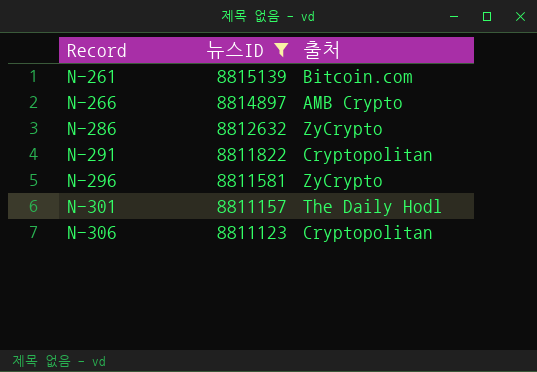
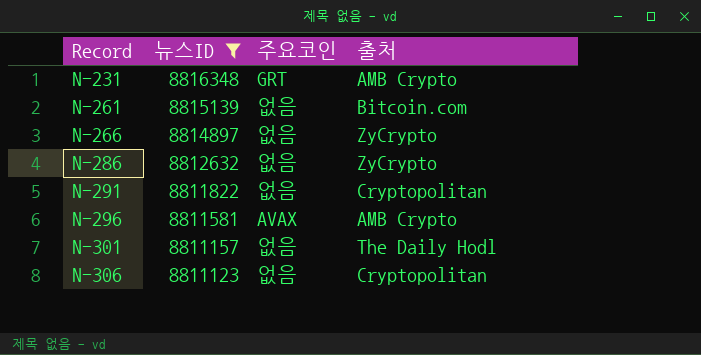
column 주요코인 | position: none -> 3
row N-231: none -> 8816348 | GRT | AMB Crypto
N-266 | 출처: AMB Crypto -> ZyCrypto
N-296 | 출처: ZyCrypto -> AMB Crypto

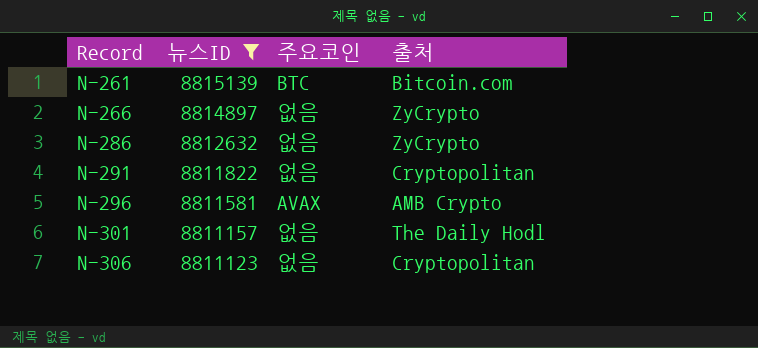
row N-231: 8816348 | GRT | AMB Crypto -> none
N-261 | 주요코인: 없음 -> BTC

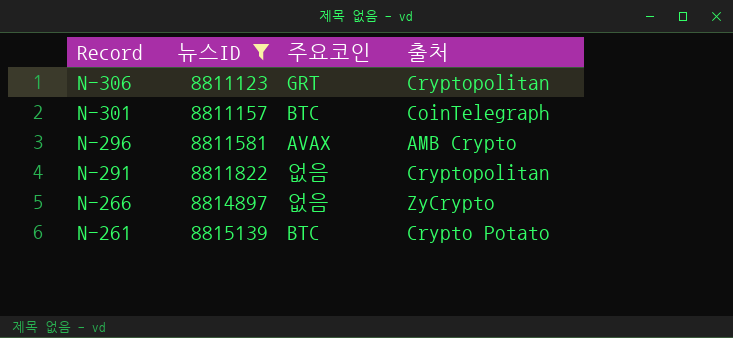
row order: Record ascending -> Record descending
row N-286: 8812632 | 없음 | ZyCrypto -> none
N-306 | 주요코인: 없음 -> GRT
N-301 | 주요코인: 없음 -> BTC
N-301 | 출처: The Daily Hodl -> CoinTelegraph
N-261 | 출처: Bitcoin.com -> Crypto Potato

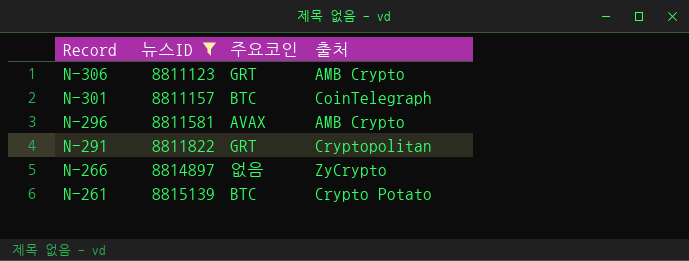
N-306 | 출처: Cryptopolitan -> AMB Crypto
N-291 | 주요코인: 없음 -> GRT

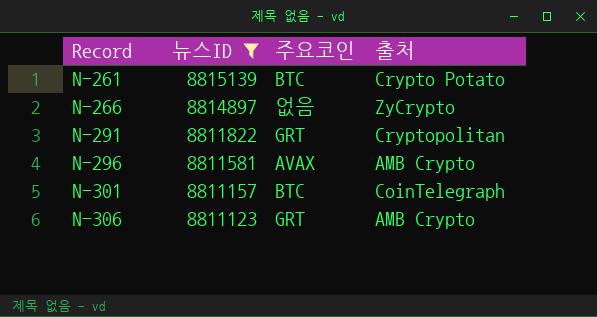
row order: Record descending -> Record ascending

